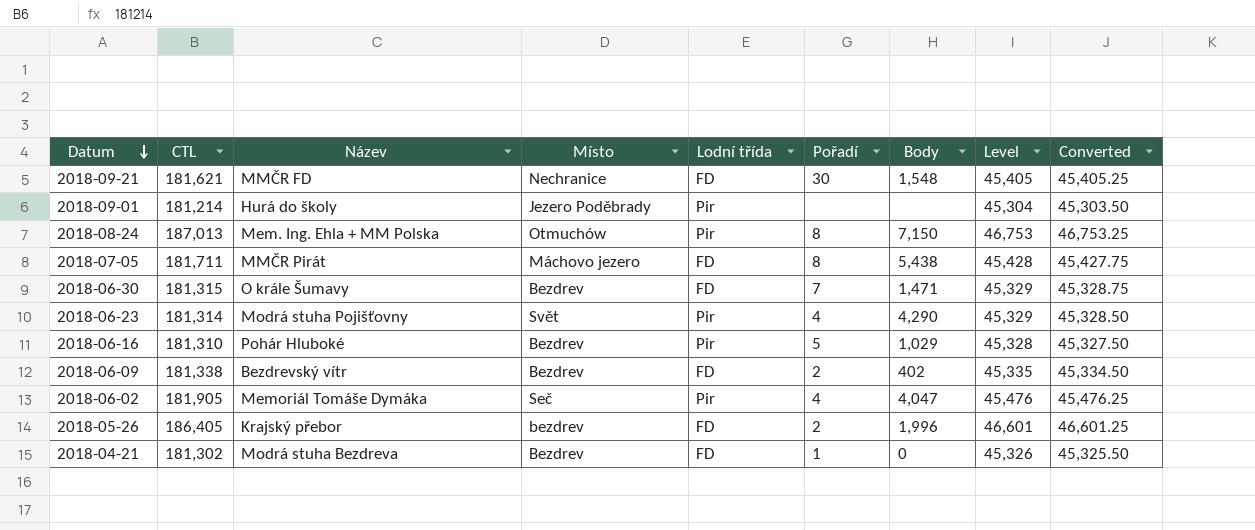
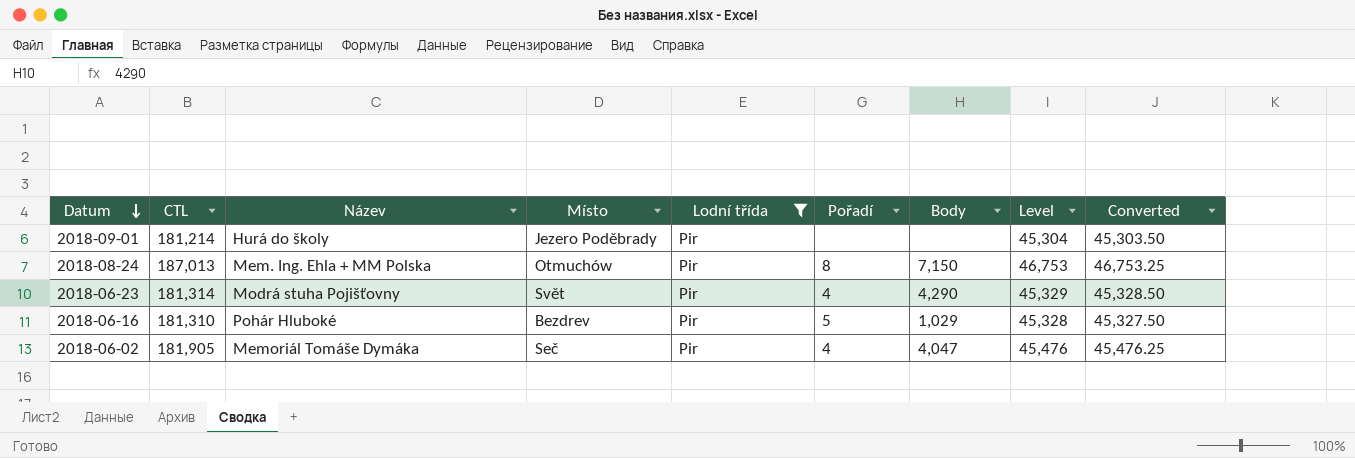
filter: none -> Lodní třída = Pir

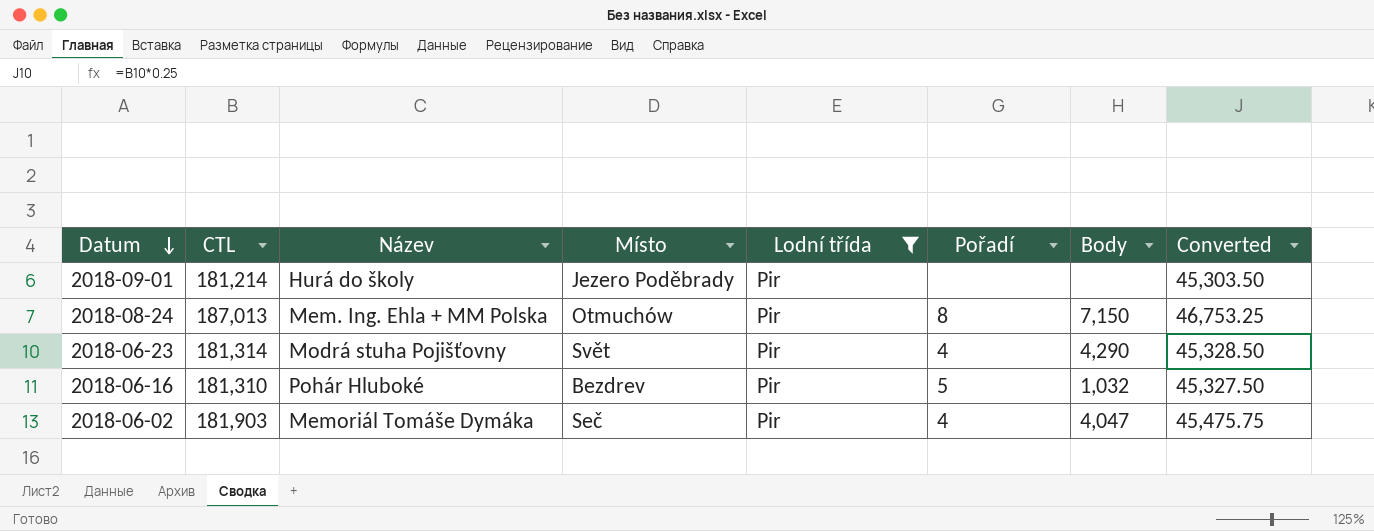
column Level | formula: [CTL] * 0.25 -> none
2018-06-16 | Body: 1,029 -> 1,032
2018-06-02 | CTL: 181,905 -> 181,903
2018-06-02 | Converted: 45,476.25 -> 45,475.75

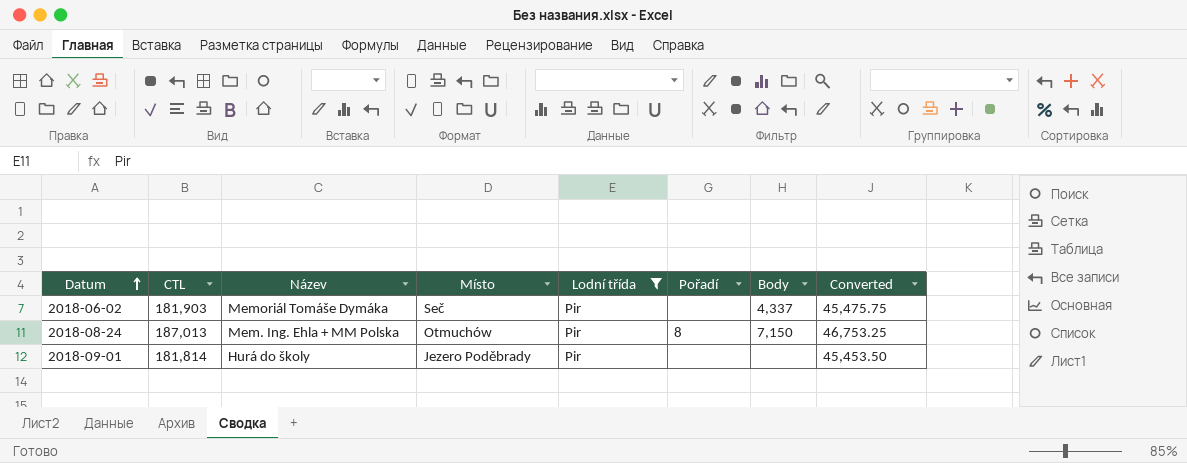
row order: Datum descending -> Datum ascending
row 2018-06-23: 181,314 | Modrá stuha Pojišťovny | Svět | Pir | 4 | 4,290 | 45,328.50 -> none
row 2018-06-16: 181,310 | Pohár Hluboké | Bezdrev | Pir | 5 | 1,032 | 45,327.50 -> none
2018-06-02 | Pořadí: 4 -> none
2018-06-02 | Body: 4,047 -> 4,337
2018-09-01 | CTL: 181,214 -> 181,814
2018-09-01 | Converted: 45,303.50 -> 45,453.50

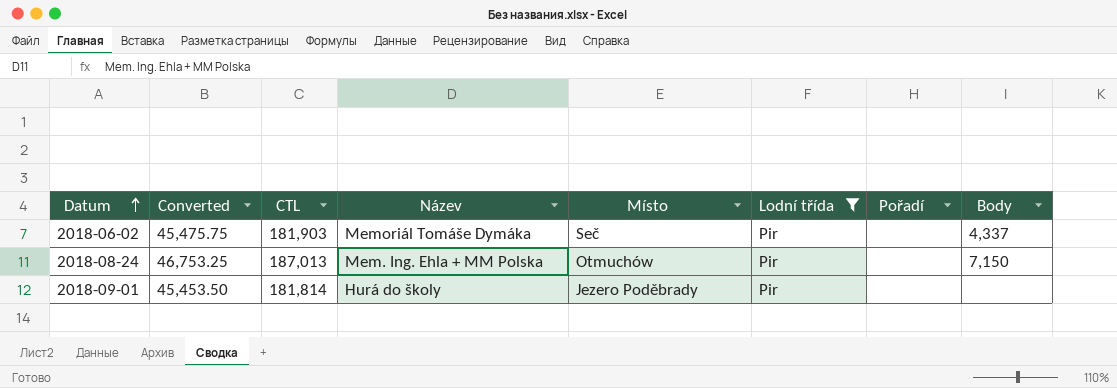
column Converted | position: 8 -> 2
2018-08-24 | Pořadí: 8 -> none

